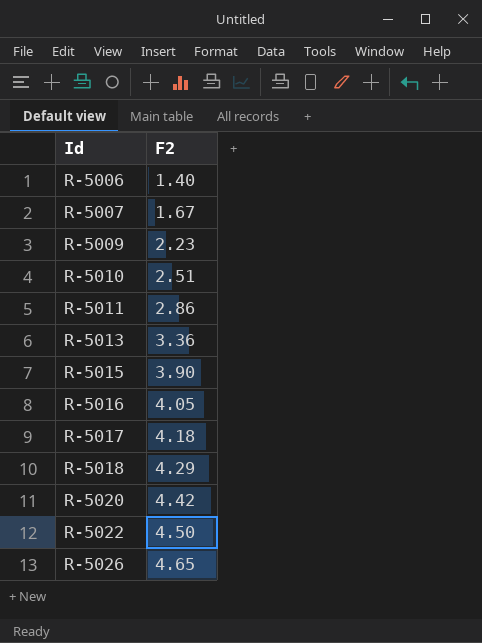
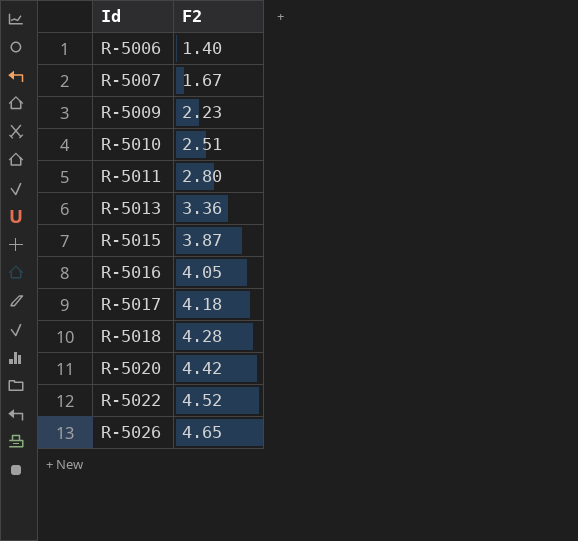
R-5011 | F2: 2.86 -> 2.80
R-5015 | F2: 3.90 -> 3.87
R-5018 | F2: 4.29 -> 4.28
R-5022 | F2: 4.50 -> 4.52

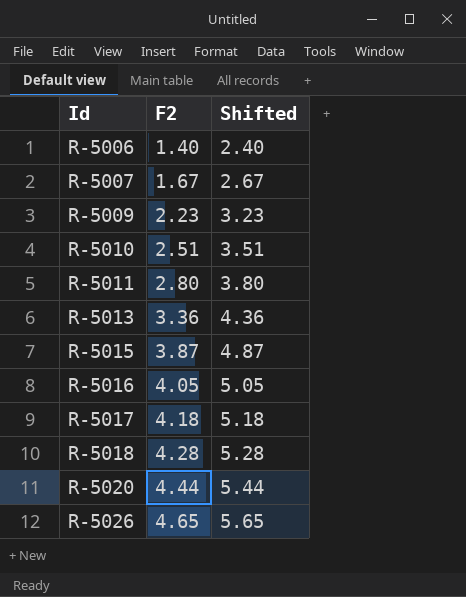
column Shifted | formula: none -> [F2] + 1
row R-5022: 4.52 -> none
R-5020 | F2: 4.42 -> 4.44

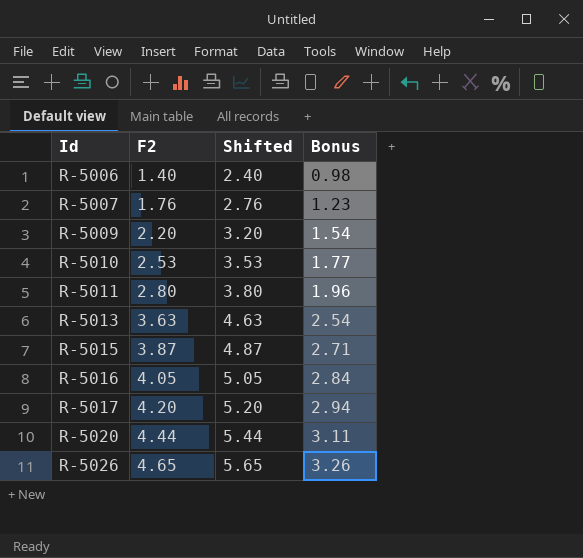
column Bonus | formula: none -> [F2] * 0.7
row R-5018: 4.28 | 5.28 -> none
R-5007 | F2: 1.67 -> 1.76
R-5007 | Shifted: 2.67 -> 2.76
R-5009 | F2: 2.23 -> 2.20
R-5009 | Shifted: 3.23 -> 3.20
R-5010 | F2: 2.51 -> 2.53
R-5010 | Shifted: 3.51 -> 3.53
R-5013 | F2: 3.36 -> 3.63
R-5013 | Shifted: 4.36 -> 4.63
R-5017 | F2: 4.18 -> 4.20
R-5017 | Shifted: 5.18 -> 5.20

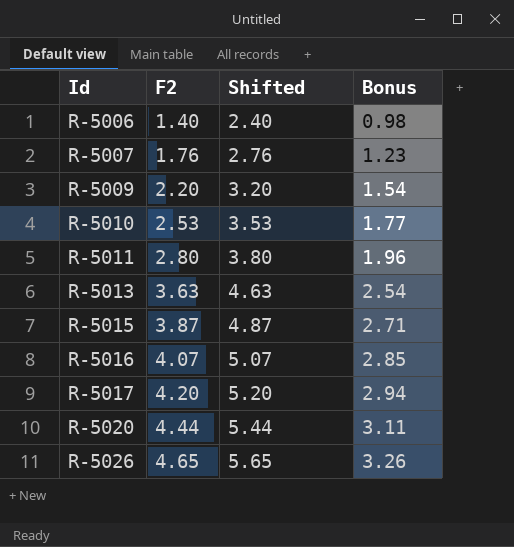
R-5016 | F2: 4.05 -> 4.07
R-5016 | Shifted: 5.05 -> 5.07
R-5016 | Bonus: 2.84 -> 2.85

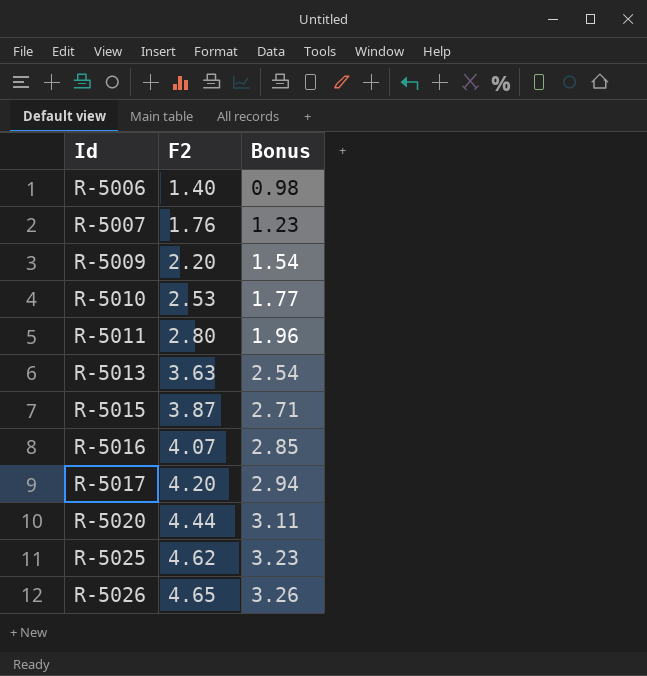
column Shifted | formula: [F2] + 1 -> none
row R-5025: none -> 4.62 | 3.23

